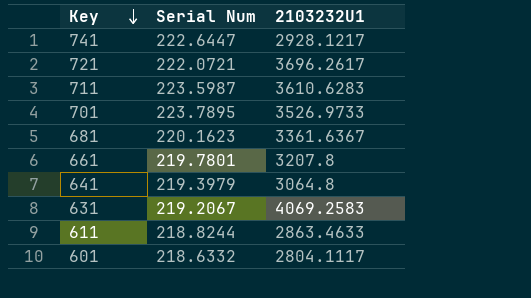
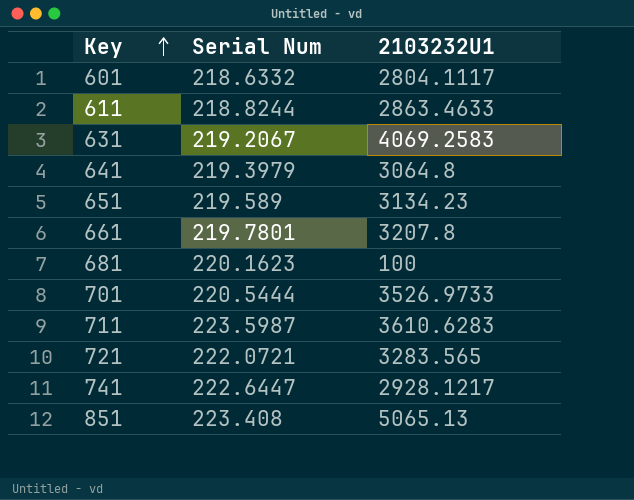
row order: Key descending -> Key ascending
row 651: none -> 219.589 | 3134.23
681 | 2103232U1: 3361.6367 -> 100
701 | Serial Num: 223.7895 -> 220.5444
721 | 2103232U1: 3696.2617 -> 3283.565
row 851: none -> 223.408 | 5065.13

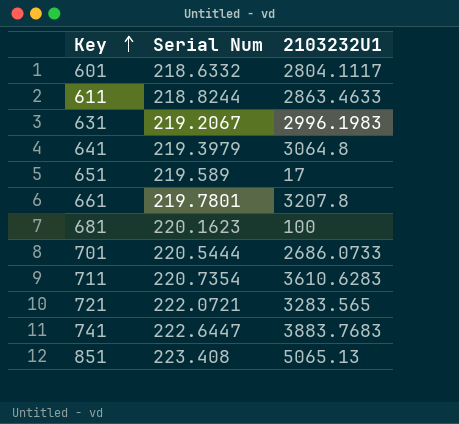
631 | 2103232U1: 4069.2583 -> 2996.1983
651 | 2103232U1: 3134.23 -> 17
701 | 2103232U1: 3526.9733 -> 2686.0733
711 | Serial Num: 223.5987 -> 220.7354
741 | 2103232U1: 2928.1217 -> 3883.7683

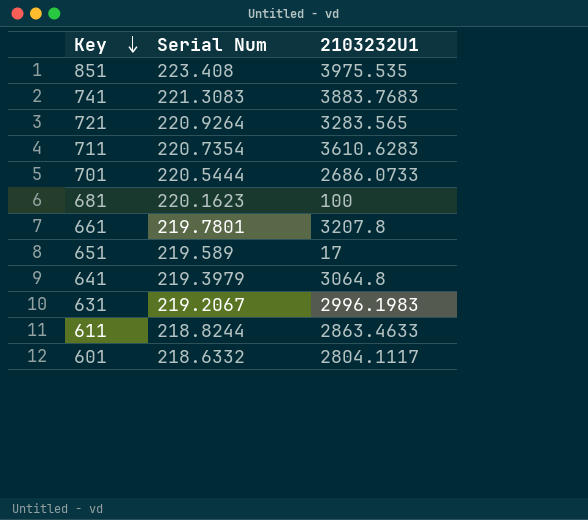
row order: Key ascending -> Key descending
851 | 2103232U1: 5065.13 -> 3975.535
741 | Serial Num: 222.6447 -> 221.3083
721 | Serial Num: 222.0721 -> 220.9264

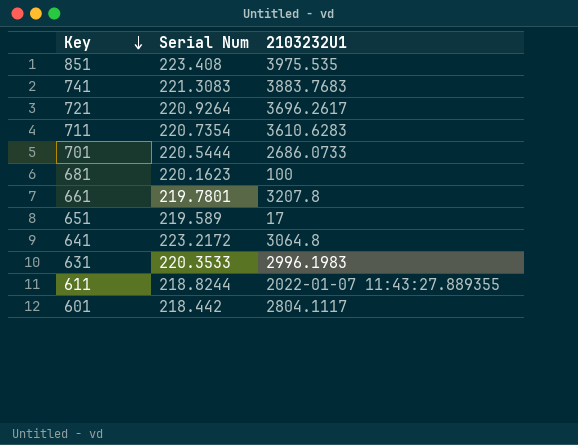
721 | 2103232U1: 3283.565 -> 3696.2617
641 | Serial Num: 219.3979 -> 223.2172
631 | Serial Num: 219.2067 -> 220.3533
611 | 2103232U1: 2863.4633 -> 2022-01-07 11:43:27.889355
601 | Serial Num: 218.6332 -> 218.442

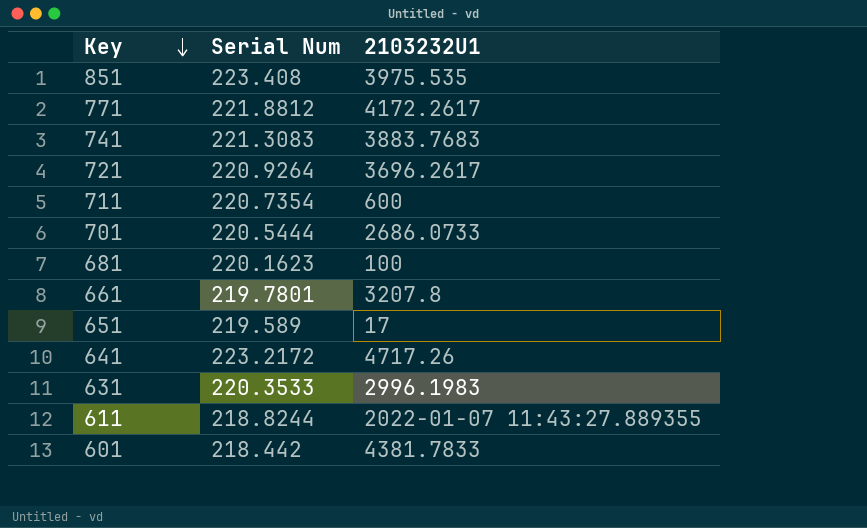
row 771: none -> 221.8812 | 4172.2617
711 | 2103232U1: 3610.6283 -> 600
641 | 2103232U1: 3064.8 -> 4717.26
601 | 2103232U1: 2804.1117 -> 4381.7833

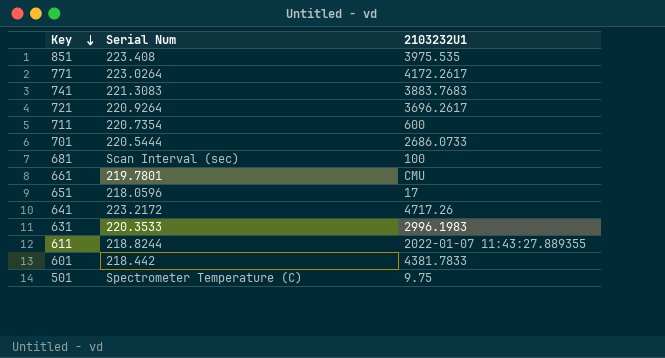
771 | Serial Num: 221.8812 -> 223.0264
681 | Serial Num: 220.1623 -> Scan Interval (sec)
661 | 2103232U1: 3207.8 -> CMU
651 | Serial Num: 219.589 -> 218.0596
row 501: none -> Spectrometer Temperature (C) | 9.75

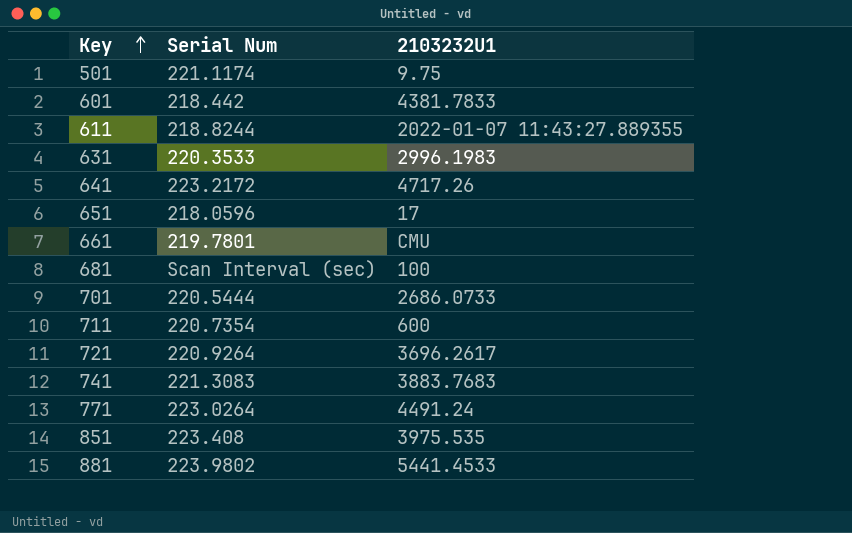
row order: Key descending -> Key ascending
501 | Serial Num: Spectrometer Temperature (C) -> 221.1174
771 | 2103232U1: 4172.2617 -> 4491.24
row 881: none -> 223.9802 | 5441.4533

